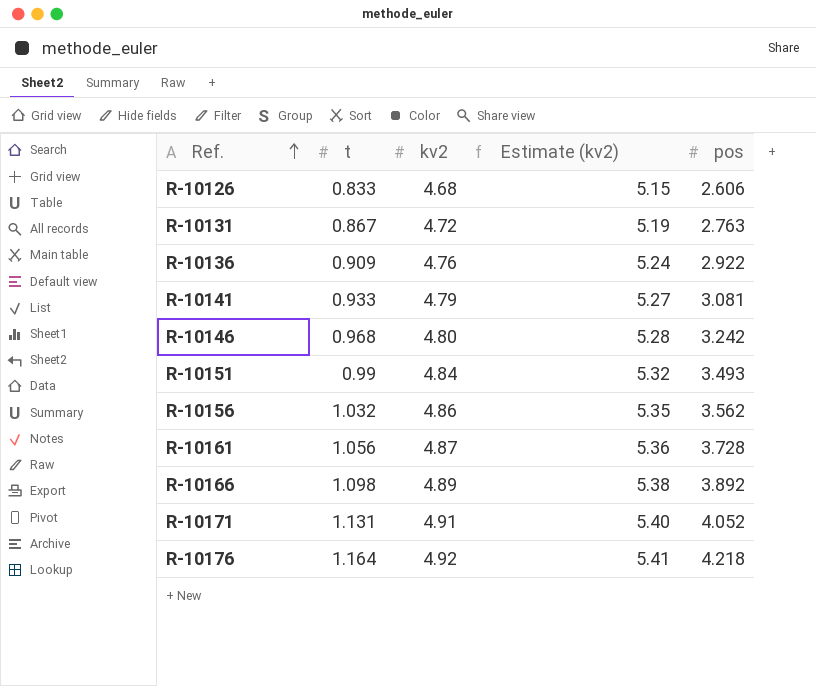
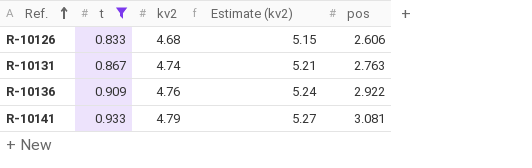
filter: none -> t <= 0.933
R-10131 | kv2: 4.72 -> 4.74
R-10131 | Estimate (kv2): 5.19 -> 5.21

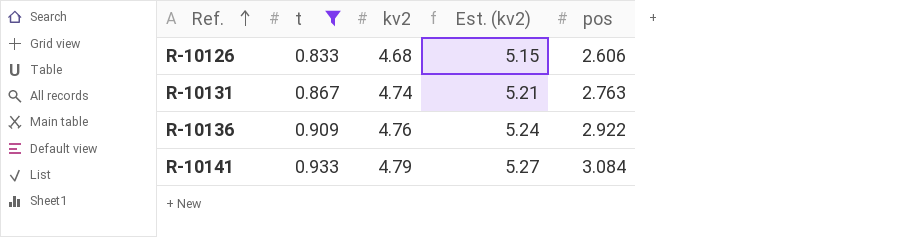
column name: Estimate (kv2) -> Est. (kv2)
R-10141 | pos: 3.081 -> 3.084

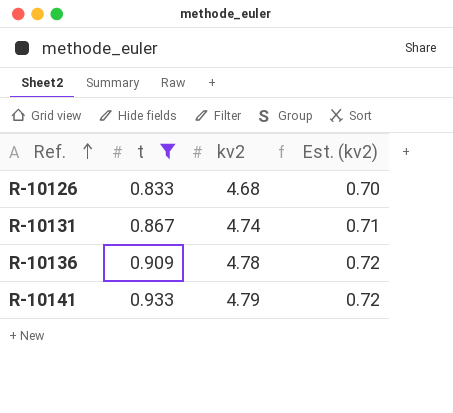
column pos | position: 5 -> none
column Est. (kv2) | formula: [kv2] * 1.1 -> [kv2] * 0.15
R-10136 | kv2: 4.76 -> 4.78

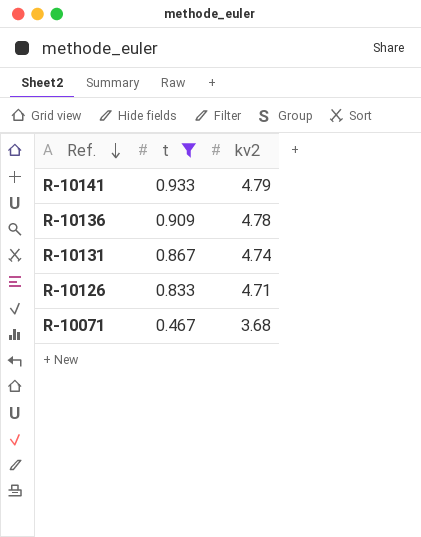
row order: Ref. ascending -> Ref. descending
column Est. (kv2) | formula: [kv2] * 0.15 -> none
R-10126 | kv2: 4.68 -> 4.71
row R-10071: none -> 0.467 | 3.68

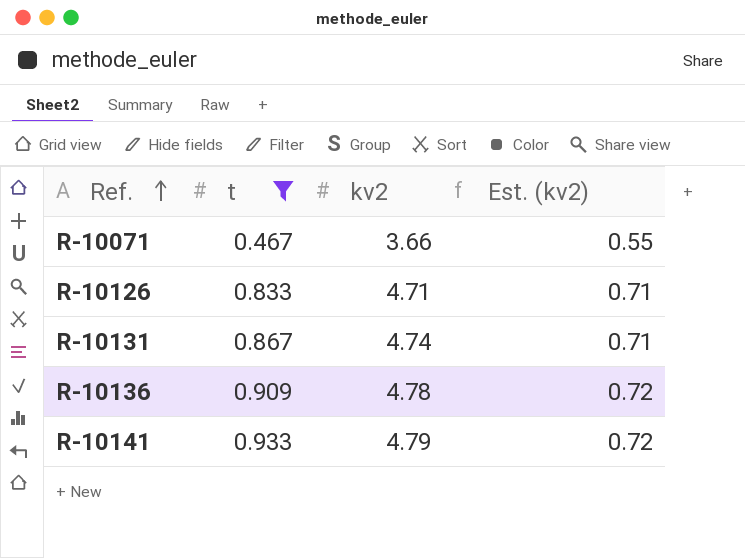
row order: Ref. descending -> Ref. ascending
column Est. (kv2) | formula: none -> [kv2] * 0.15
R-10071 | kv2: 3.68 -> 3.66

